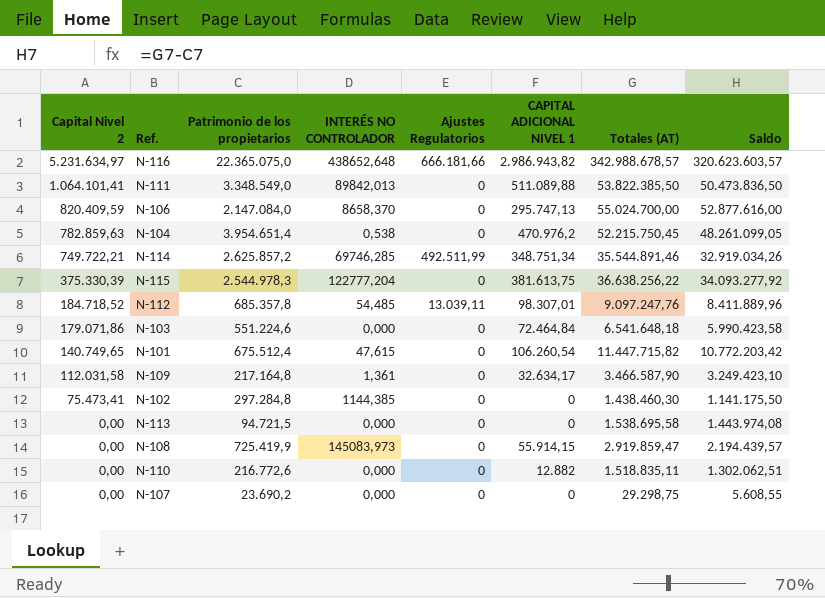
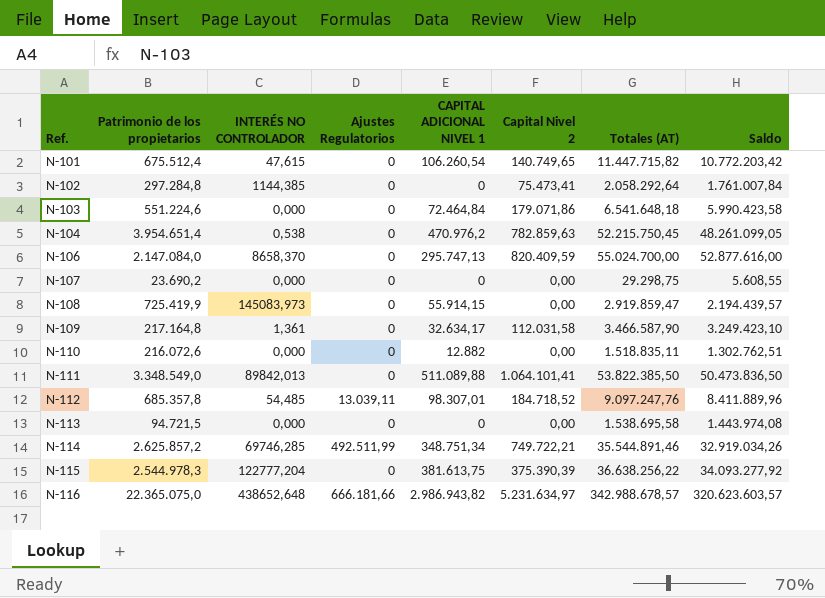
row order: Capital Nivel 2 descending -> Ref. ascending
column Capital Nivel 2 | position: 1 -> 6
N-102 | Totales (AT): 1.438.460,30 -> 2.058.292,64
N-102 | Saldo: 1.141.175,50 -> 1.761.007,84
N-110 | Patrimonio de los propietarios: 216.772,6 -> 216.072,6
N-110 | Saldo: 1.302.062,51 -> 1.302.762,51
N-115 | Capital Nivel 2: 375.330,39 -> 375.390,39

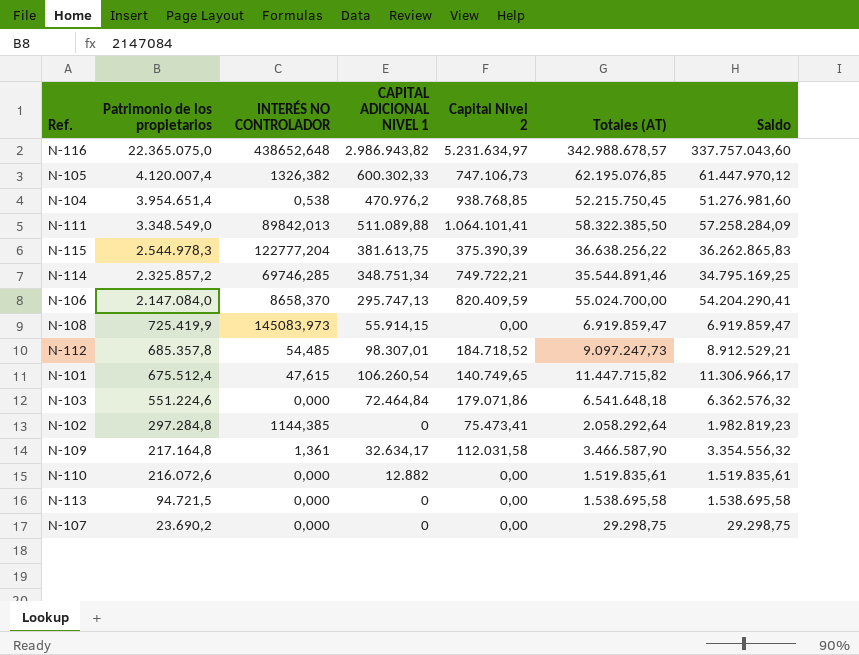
row order: Ref. ascending -> Patrimonio de los propietarios descending
column Ajustes Regulatorios | position: 4 -> none
column Saldo | formula: [Totales (AT)] - [Patrimonio de los propietarios] -> [Totales (AT)] - [Capital Nivel 2]
row N-105: none -> 4.120.007,4 | 1326,382 | 600.302,33 | 747.106,73 | 62.195.076,85 | 61.447.970,12
N-104 | Capital Nivel 2: 782.859,63 -> 938.768,85
N-111 | Totales (AT): 53.822.385,50 -> 58.322.385,50
N-114 | Patrimonio de los propietarios: 2.625.857,2 -> 2.325.857,2
N-108 | Totales (AT): 2.919.859,47 -> 6.919.859,47
N-112 | Totales (AT): 9.097.247,76 -> 9.097.247,73
N-110 | Totales (AT): 1.518.835,11 -> 1.519.835,61

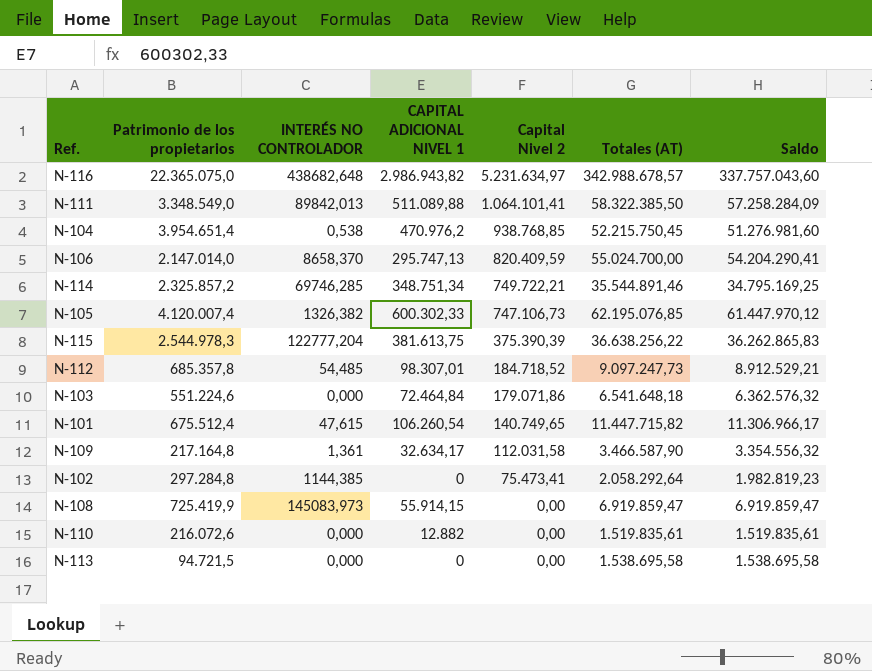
row order: Patrimonio de los propietarios descending -> Capital Nivel 2 descending
row N-107: 23.690,2 | 0,000 | 0 | 0,00 | 29.298,75 | 29.298,75 -> none
N-116 | INTERÉS NO CONTROLADOR: 438652,648 -> 438682,648
N-106 | Patrimonio de los propietarios: 2.147.084,0 -> 2.147.014,0

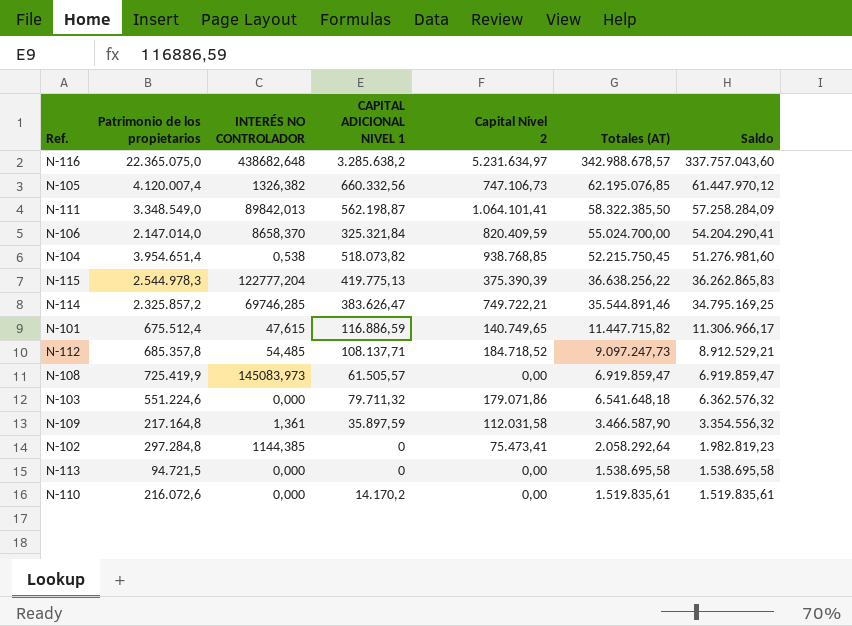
row order: Capital Nivel 2 descending -> Totales (AT) descending
N-116 | CAPITAL ADICIONAL NIVEL 1: 2.986.943,82 -> 3.285.638,2
N-105 | CAPITAL ADICIONAL NIVEL 1: 600.302,33 -> 660.332,56
N-111 | CAPITAL ADICIONAL NIVEL 1: 511.089,88 -> 562.198,87
N-106 | CAPITAL ADICIONAL NIVEL 1: 295.747,13 -> 325.321,84
N-104 | CAPITAL ADICIONAL NIVEL 1: 470.976,2 -> 518.073,82
N-115 | CAPITAL ADICIONAL NIVEL 1: 381.613,75 -> 419.775,13
N-114 | CAPITAL ADICIONAL NIVEL 1: 348.751,34 -> 383.626,47
N-101 | CAPITAL ADICIONAL NIVEL 1: 106.260,54 -> 116.886,59
N-112 | CAPITAL ADICIONAL NIVEL 1: 98.307,01 -> 108.137,71
N-108 | CAPITAL ADICIONAL NIVEL 1: 55.914,15 -> 61.505,57
N-103 | CAPITAL ADICIONAL NIVEL 1: 72.464,84 -> 79.711,32
N-109 | CAPITAL ADICIONAL NIVEL 1: 32.634,17 -> 35.897,59
N-110 | CAPITAL ADICIONAL NIVEL 1: 12.882 -> 14.170,2

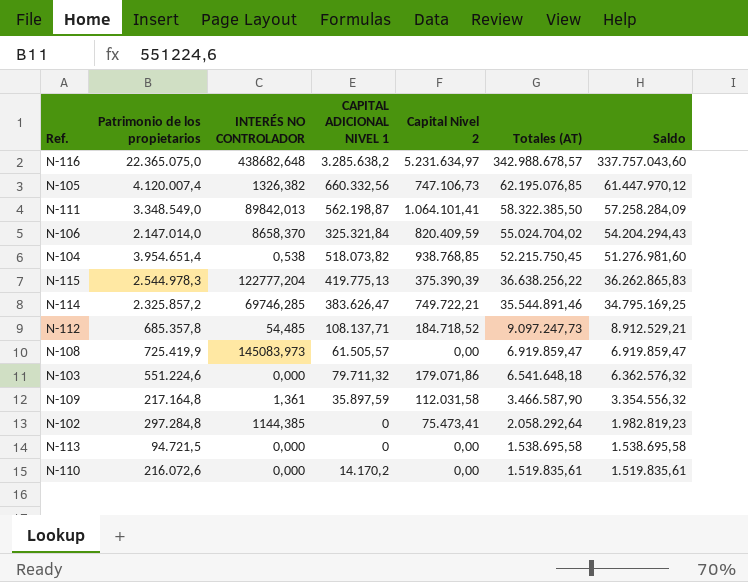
row N-101: 675.512,4 | 47,615 | 116.886,59 | 140.749,65 | 11.447.715,82 | 11.306.966,17 -> none
N-106 | Totales (AT): 55.024.700,00 -> 55.024.704,02
N-106 | Saldo: 54.204.290,41 -> 54.204.294,43

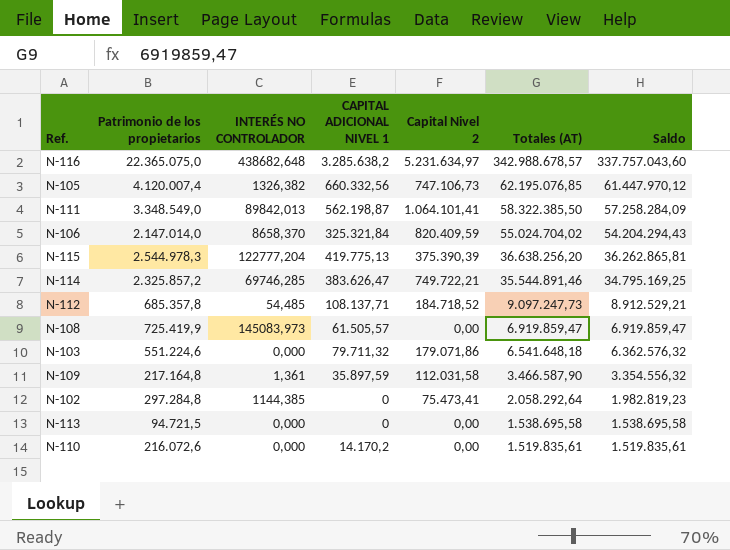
row N-104: 3.954.651,4 | 0,538 | 518.073,82 | 938.768,85 | 52.215.750,45 | 51.276.981,60 -> none
N-115 | Totales (AT): 36.638.256,22 -> 36.638.256,20
N-115 | Saldo: 36.262.865,83 -> 36.262.865,81

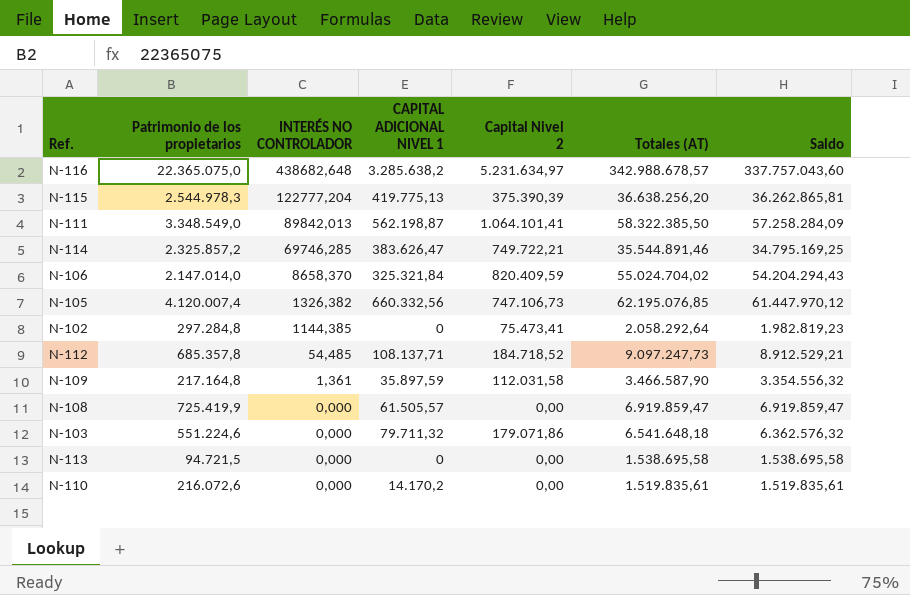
row order: Totales (AT) descending -> INTERÉS NO CONTROLADOR descending
N-108 | INTERÉS NO CONTROLADOR: 145083,973 -> 0,000

